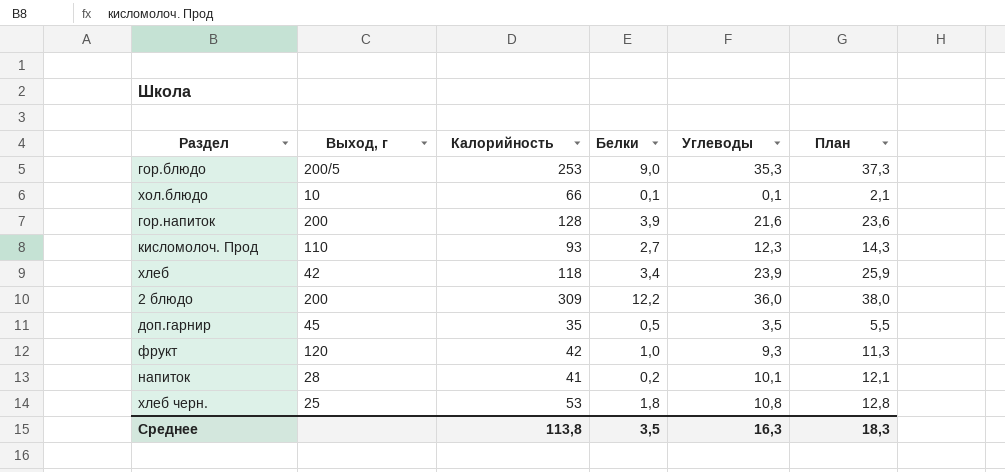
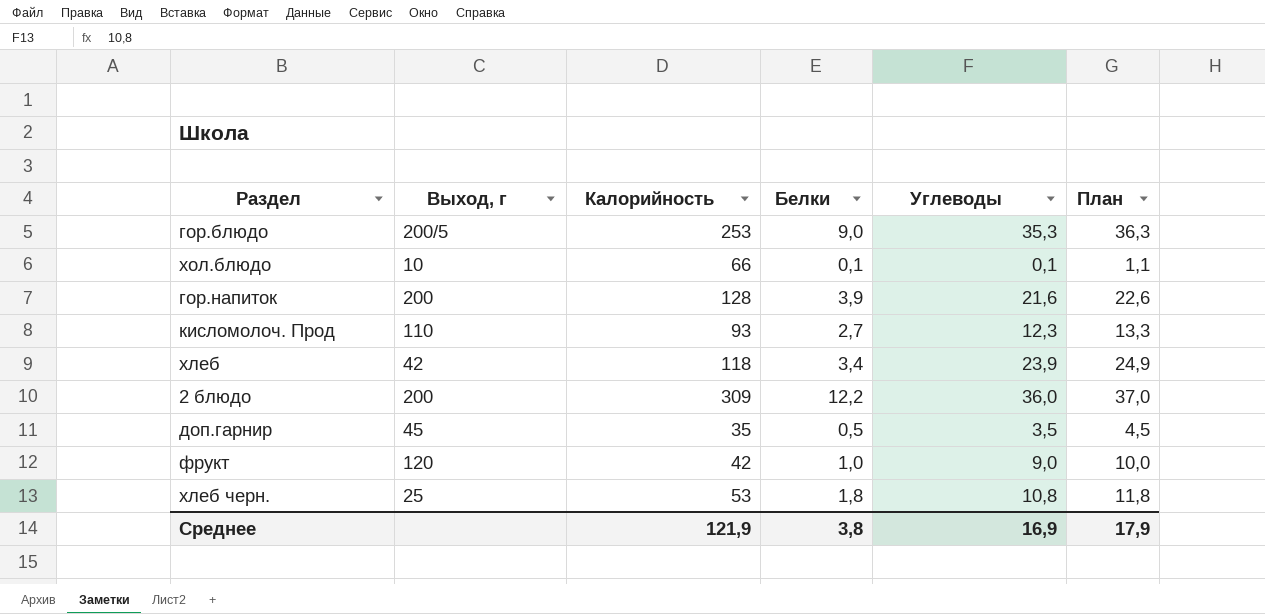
column План | formula: [Углеводы] + 2 -> [Углеводы] + 1
row напиток: 28 | 41 | 0,2 | 10,1 | 12,1 -> none
фрукт | Углеводы: 9,3 -> 9,0
Среднее | Калорийность: 113,8 -> 121,9
Среднее | Белки: 3,5 -> 3,8
Среднее | Углеводы: 16,3 -> 16,9
Среднее | План: 18,3 -> 17,9

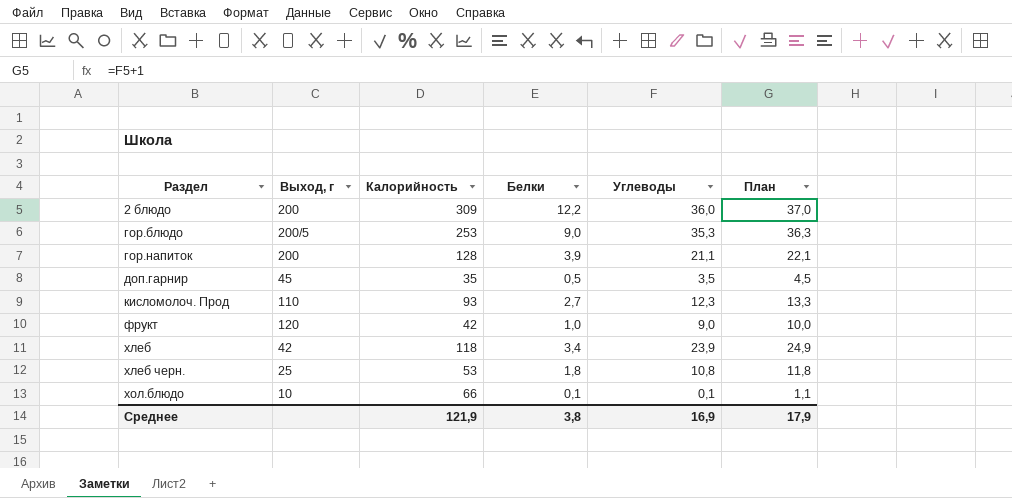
row order: none -> Раздел ascending
гор.напиток | Углеводы: 21,6 -> 21,1
гор.напиток | План: 22,6 -> 22,1

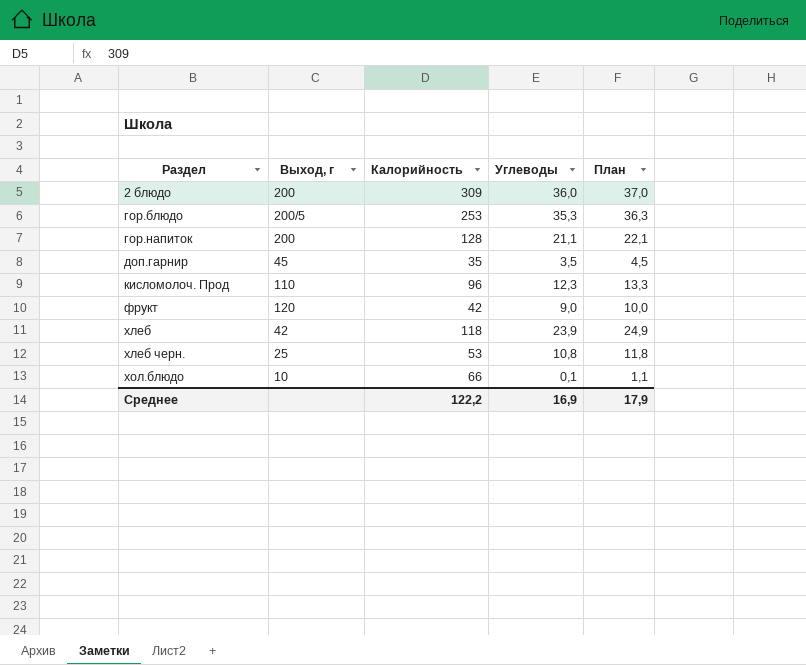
column Белки | position: 4 -> none
кисломолоч. Прод | Калорийность: 93 -> 96
Среднее | Калорийность: 121,9 -> 122,2

